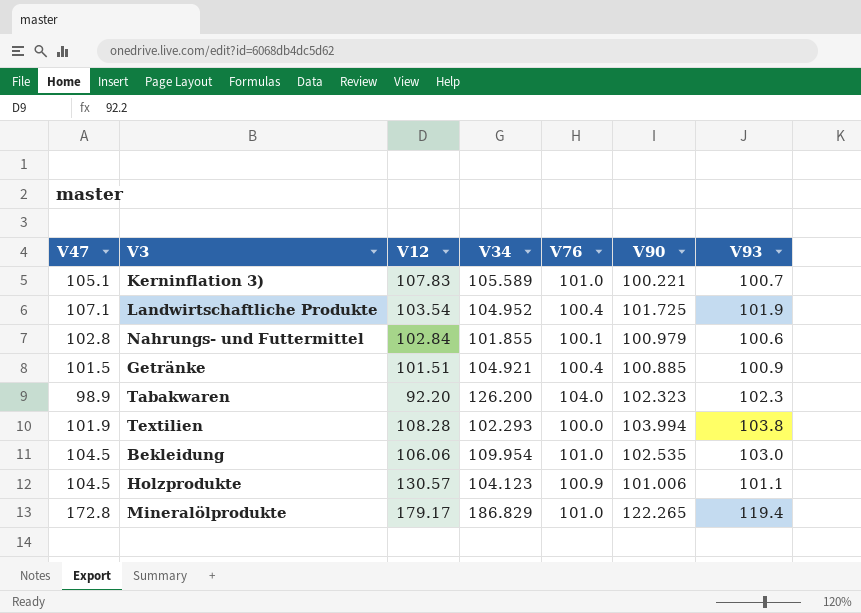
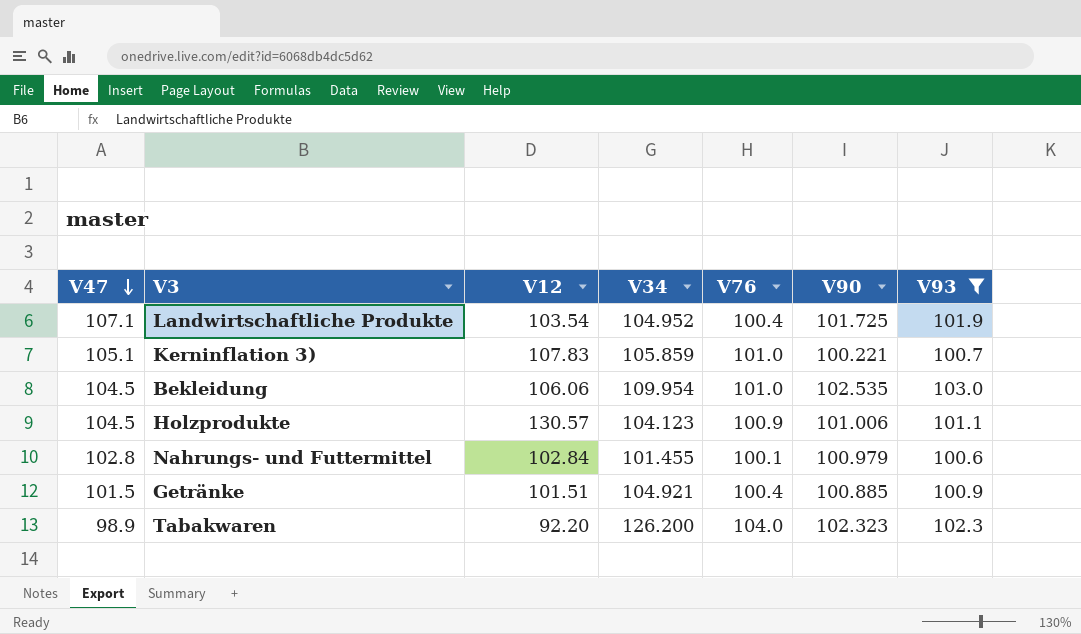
filter: none -> V93 <= 103.0
row order: none -> V47 descending
Kerninflation 3) | V34: 105.589 -> 105.859
Nahrungs- und Futtermittel | V34: 101.855 -> 101.455

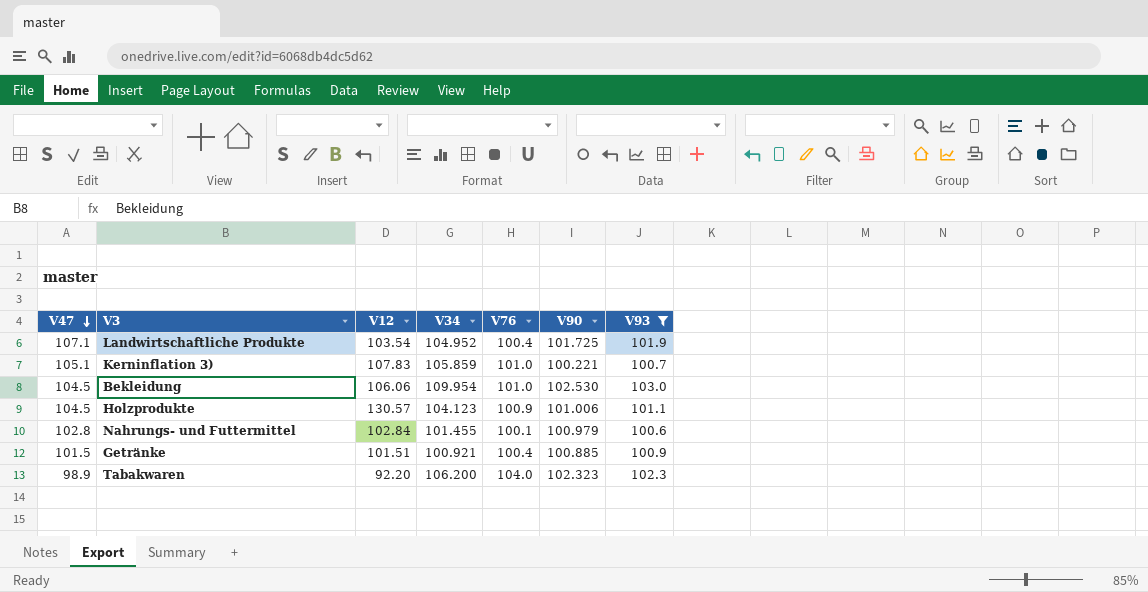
Bekleidung | V90: 102.535 -> 102.530
Getränke | V34: 104.921 -> 100.921
Tabakwaren | V34: 126.200 -> 106.200

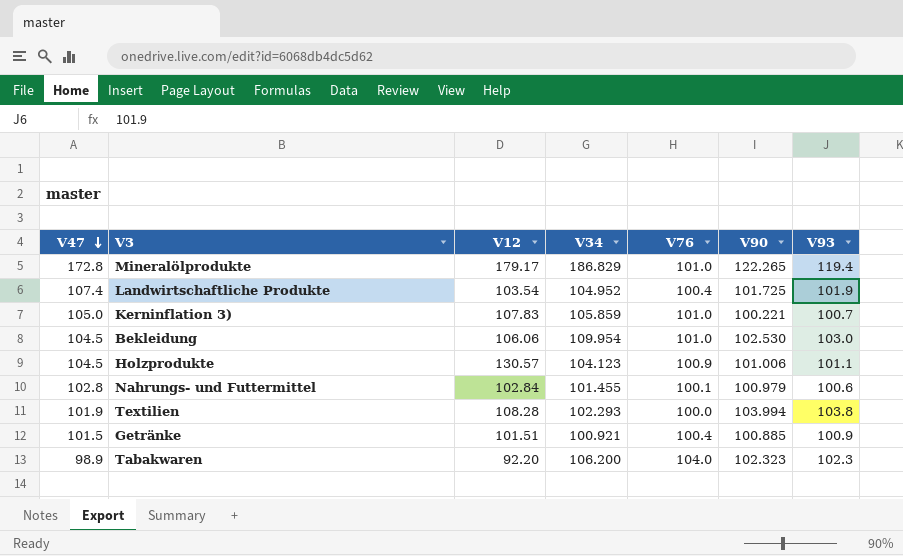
filter: V93 <= 103.0 -> none
Landwirtschaftliche Produkte | V47: 107.1 -> 107.4
Kerninflation 3) | V47: 105.1 -> 105.0

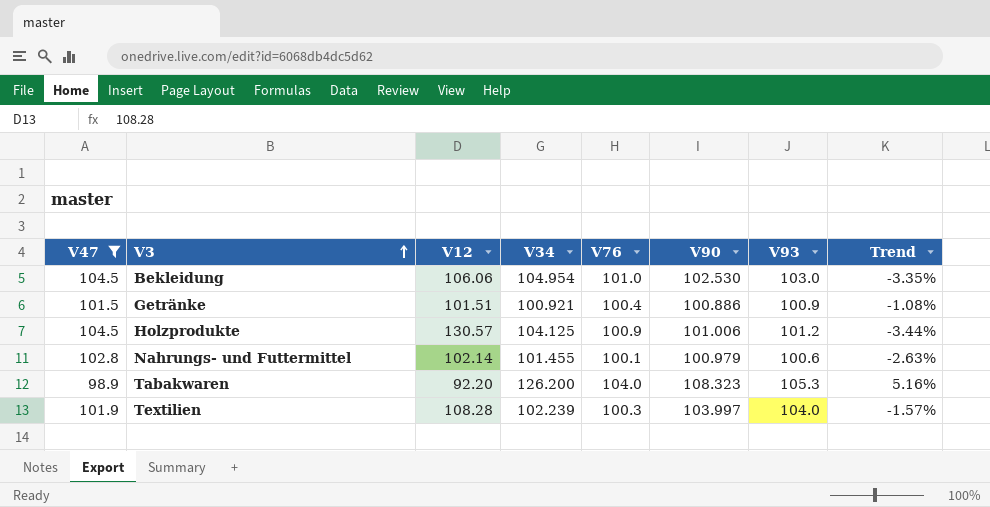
filter: none -> V47 <= 104.5
row order: V47 descending -> V3 ascending
column Trend | formula: none -> ([V76] - [V47]) / [V47]
Bekleidung | V34: 109.954 -> 104.954
Getränke | V90: 100.885 -> 100.886
Holzprodukte | V34: 104.123 -> 104.125
Holzprodukte | V93: 101.1 -> 101.2
Nahrungs- und Futtermittel | V12: 102.84 -> 102.14
Tabakwaren | V34: 106.200 -> 126.200
Tabakwaren | V90: 102.323 -> 108.323
Tabakwaren | V93: 102.3 -> 105.3
Textilien | V34: 102.293 -> 102.239
Textilien | V76: 100.0 -> 100.3
Textilien | V90: 103.994 -> 103.997
Textilien | V93: 103.8 -> 104.0

